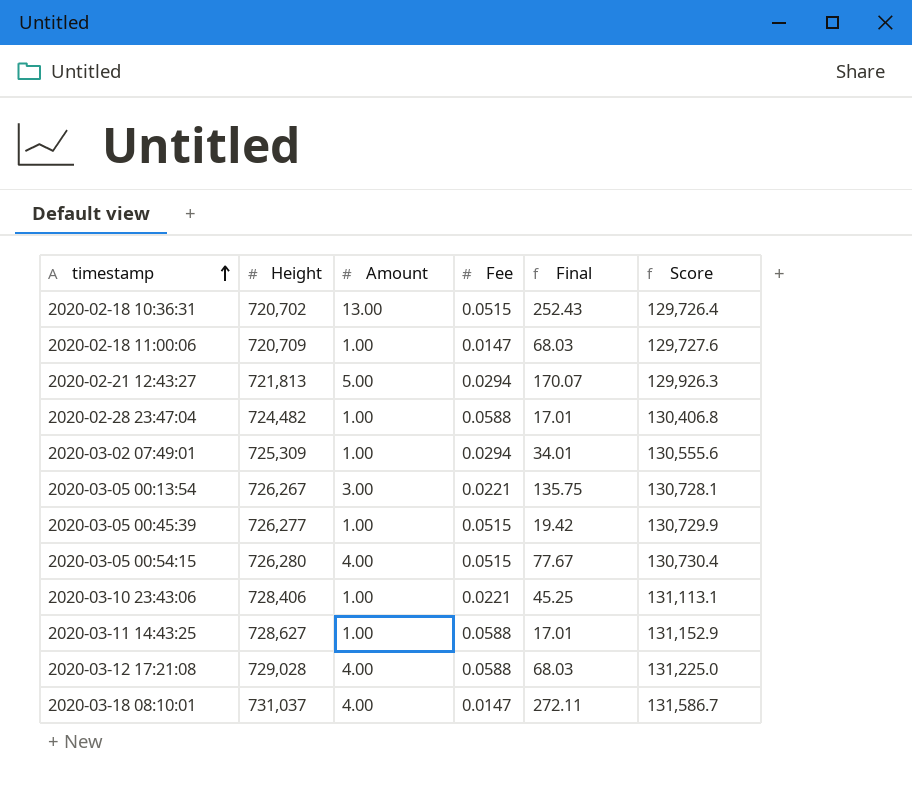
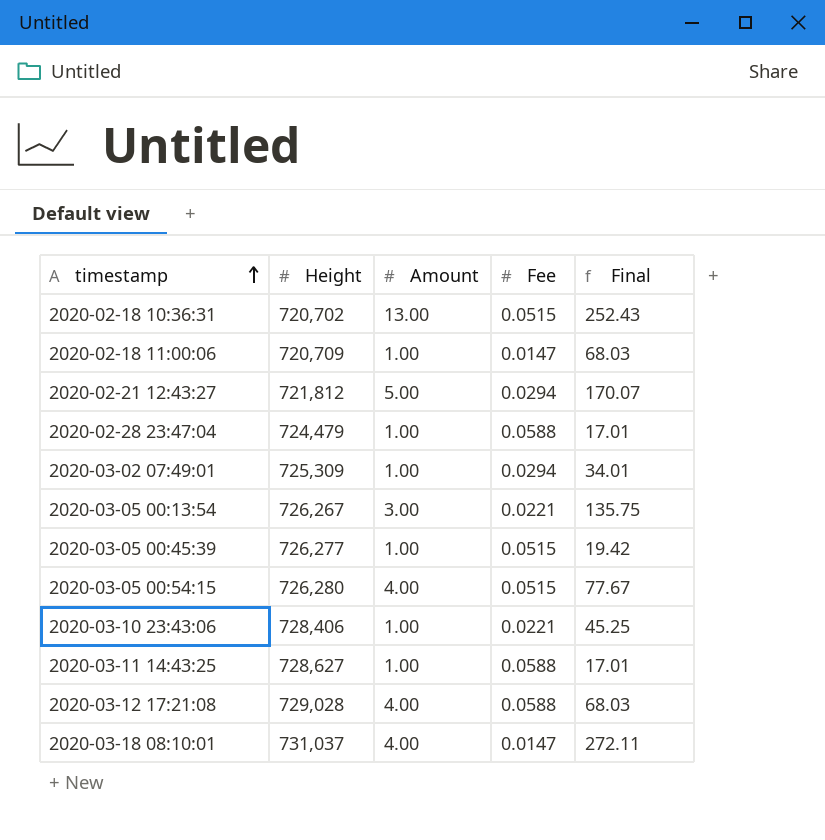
column Score | formula: [Height] * 0.18 -> none
2020-02-21 12:43:27 | Height: 721,813 -> 721,812
2020-02-28 23:47:04 | Height: 724,482 -> 724,479

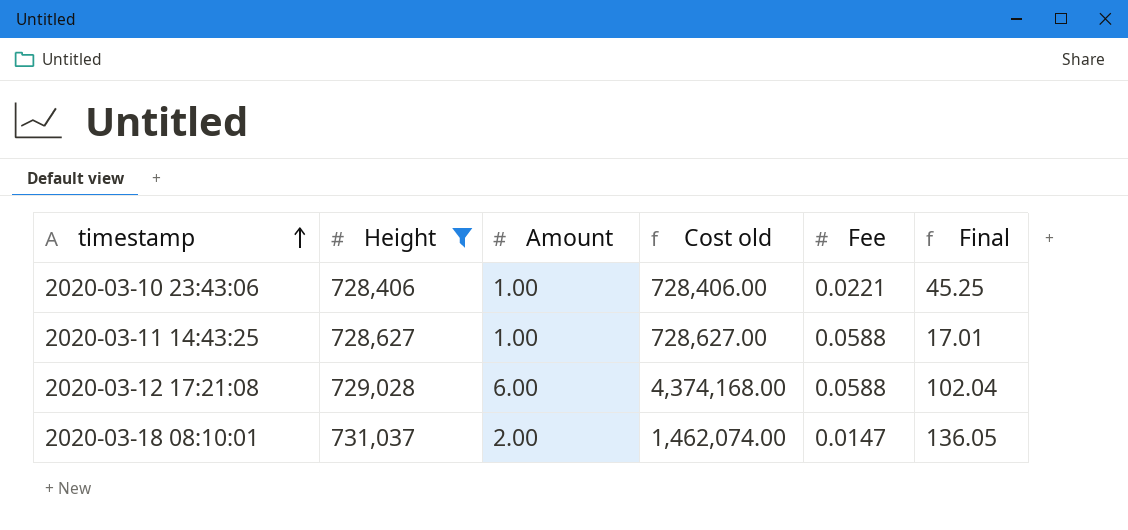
filter: none -> Height >= 728,406
column Cost old | formula: none -> [Height] * [Amount]
2020-03-12 17:21:08 | Amount: 4.00 -> 6.00
2020-03-12 17:21:08 | Final: 68.03 -> 102.04
2020-03-18 08:10:01 | Amount: 4.00 -> 2.00
2020-03-18 08:10:01 | Final: 272.11 -> 136.05

